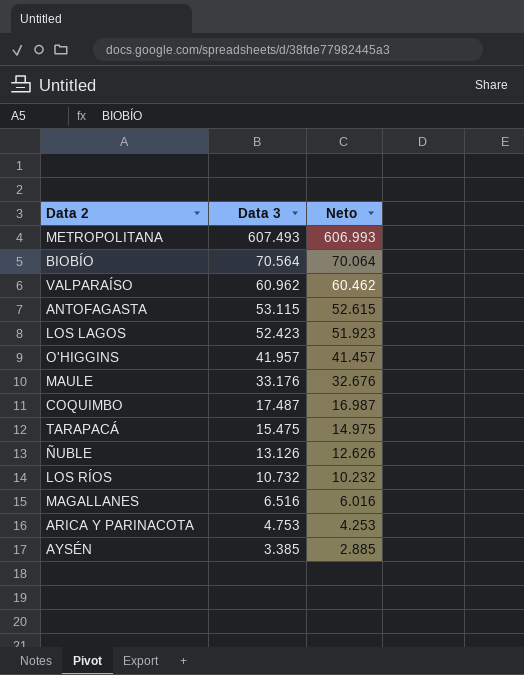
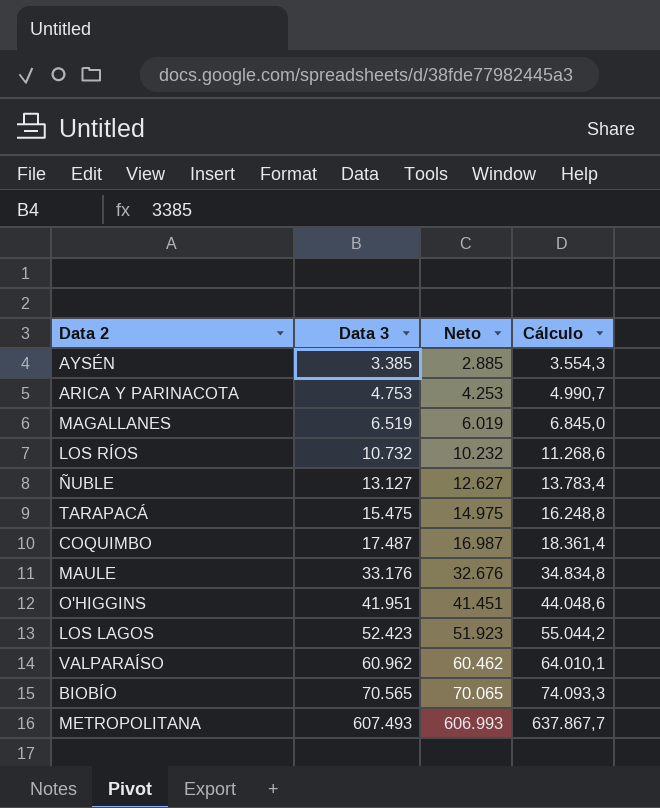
row order: Data 3 descending -> Data 3 ascending
column Cálculo | formula: none -> [Data 3] * 1,05
row ANTOFAGASTA: 53.115 | 52.615 -> none
MAGALLANES | Data 3: 6.516 -> 6.519
MAGALLANES | Neto: 6.016 -> 6.019
ÑUBLE | Data 3: 13.126 -> 13.127
ÑUBLE | Neto: 12.626 -> 12.627
O'HIGGINS | Data 3: 41.957 -> 41.951
O'HIGGINS | Neto: 41.457 -> 41.451
BIOBÍO | Data 3: 70.564 -> 70.565
BIOBÍO | Neto: 70.064 -> 70.065

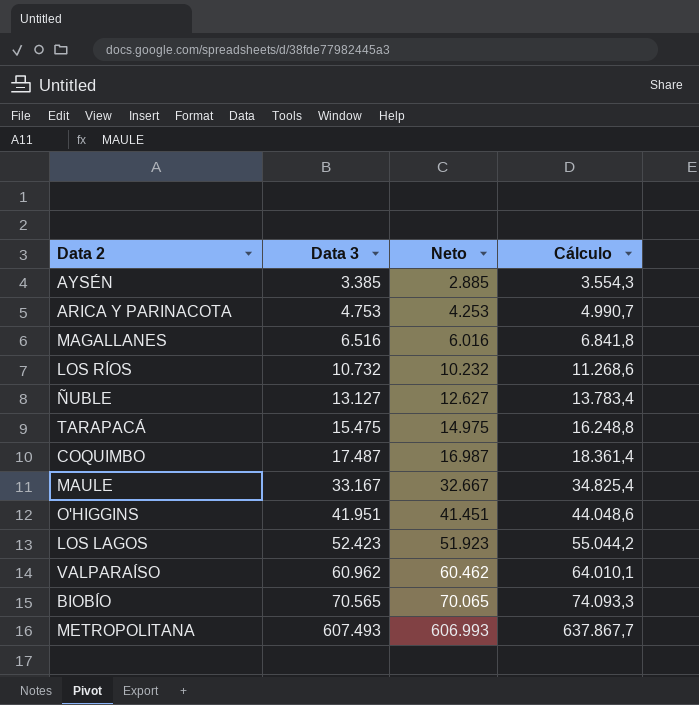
MAGALLANES | Data 3: 6.519 -> 6.516
MAGALLANES | Neto: 6.019 -> 6.016
MAGALLANES | Cálculo: 6.845,0 -> 6.841,8
MAULE | Data 3: 33.176 -> 33.167
MAULE | Neto: 32.676 -> 32.667
MAULE | Cálculo: 34.834,8 -> 34.825,4

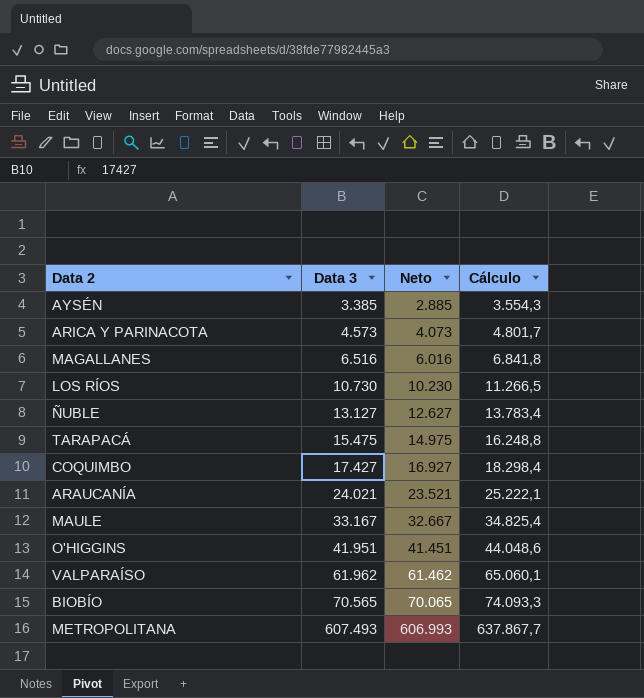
row LOS LAGOS: 52.423 | 51.923 | 55.044,2 -> none
ARICA Y PARINACOTA | Data 3: 4.753 -> 4.573
ARICA Y PARINACOTA | Neto: 4.253 -> 4.073
ARICA Y PARINACOTA | Cálculo: 4.990,7 -> 4.801,7
LOS RÍOS | Data 3: 10.732 -> 10.730
LOS RÍOS | Neto: 10.232 -> 10.230
LOS RÍOS | Cálculo: 11.268,6 -> 11.266,5
COQUIMBO | Data 3: 17.487 -> 17.427
COQUIMBO | Neto: 16.987 -> 16.927
COQUIMBO | Cálculo: 18.361,4 -> 18.298,4
row ARAUCANÍA: none -> 24.021 | 23.521 | 25.222,1
VALPARAÍSO | Data 3: 60.962 -> 61.962
VALPARAÍSO | Neto: 60.462 -> 61.462
VALPARAÍSO | Cálculo: 64.010,1 -> 65.060,1

